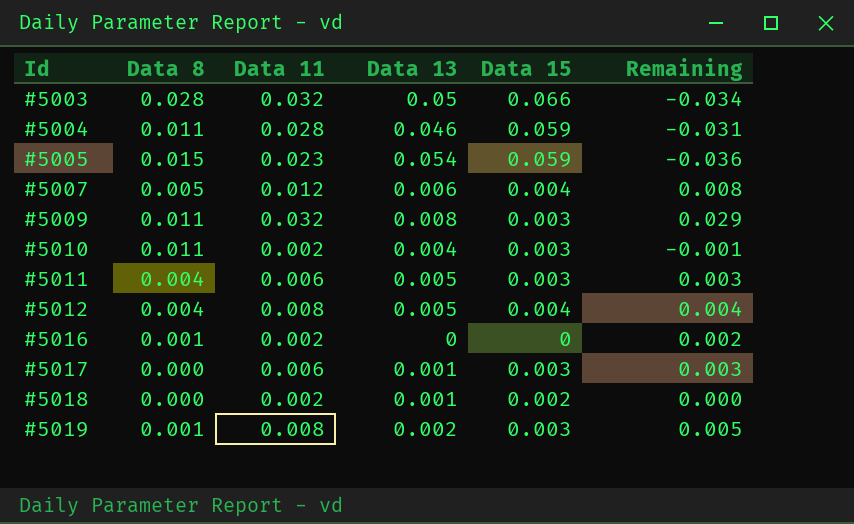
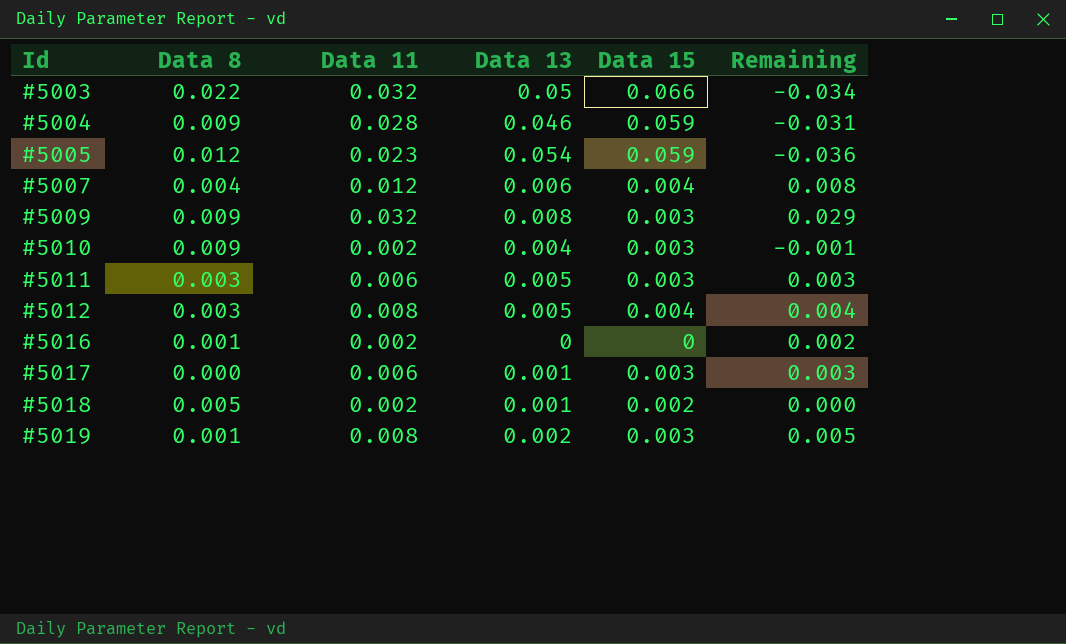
#5003 | Data 8: 0.028 -> 0.022
#5004 | Data 8: 0.011 -> 0.009
#5005 | Data 8: 0.015 -> 0.012
#5007 | Data 8: 0.005 -> 0.004
#5009 | Data 8: 0.011 -> 0.009
#5010 | Data 8: 0.011 -> 0.009
#5011 | Data 8: 0.004 -> 0.003
#5012 | Data 8: 0.004 -> 0.003
#5018 | Data 8: 0.000 -> 0.005

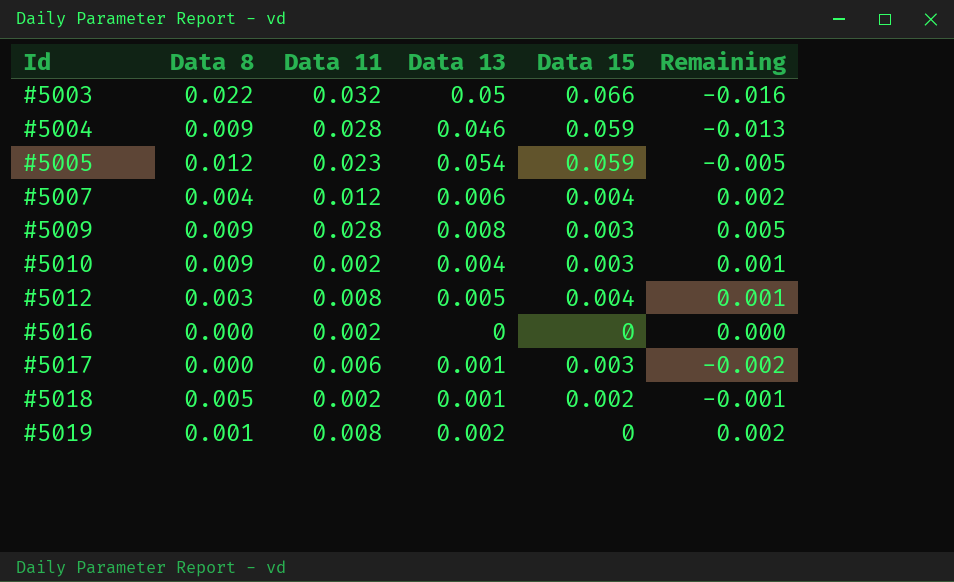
column Remaining | formula: [Data 11] - [Data 15] -> [Data 13] - [Data 15]
row #5011: 0.003 | 0.006 | 0.005 | 0.003 | 0.003 -> none
#5009 | Data 11: 0.032 -> 0.028
#5016 | Data 8: 0.001 -> 0.000
#5019 | Data 15: 0.003 -> 0

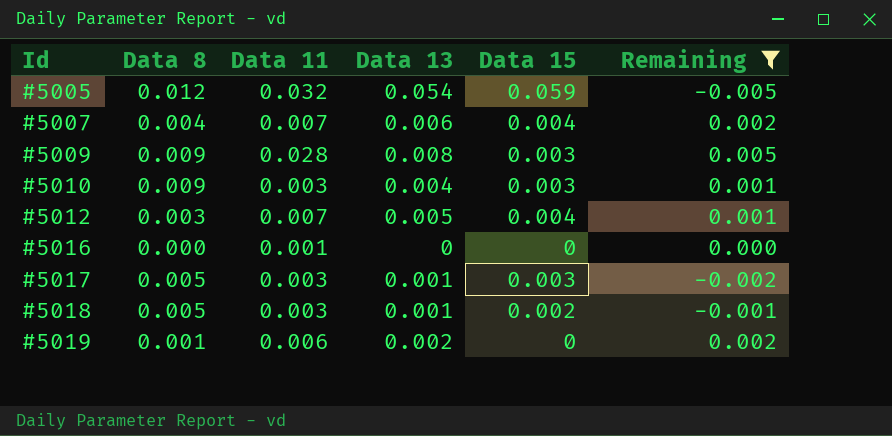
filter: none -> Remaining >= -0.005
#5005 | Data 11: 0.023 -> 0.032
#5007 | Data 11: 0.012 -> 0.007
#5010 | Data 11: 0.002 -> 0.003
#5012 | Data 11: 0.008 -> 0.007
#5016 | Data 11: 0.002 -> 0.001
#5017 | Data 8: 0.000 -> 0.005
#5017 | Data 11: 0.006 -> 0.003
#5018 | Data 11: 0.002 -> 0.003
#5019 | Data 11: 0.008 -> 0.006

